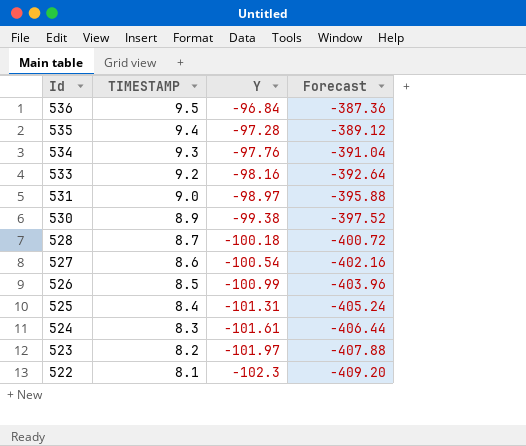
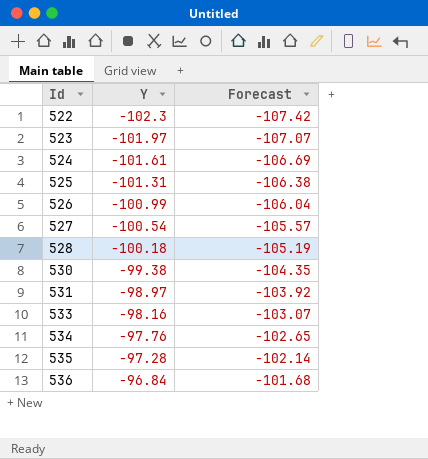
row order: Id descending -> Id ascending
column TIMESTAMP | position: 2 -> none
column Forecast | formula: [Y] * 4 -> [Y] * 1.05

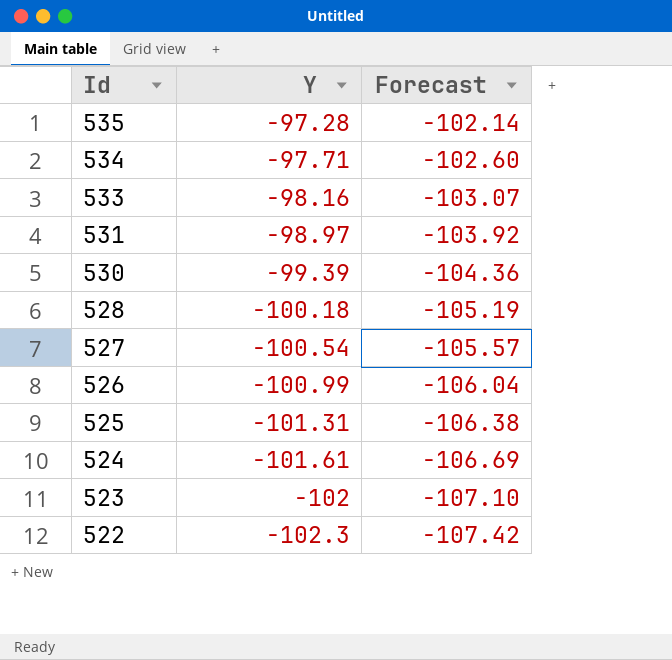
row order: Id ascending -> Id descending
row 536: -96.84 | -101.68 -> none
534 | Y: -97.76 -> -97.71
534 | Forecast: -102.65 -> -102.60
530 | Y: -99.38 -> -99.39
530 | Forecast: -104.35 -> -104.36
523 | Y: -101.97 -> -102
523 | Forecast: -107.07 -> -107.10

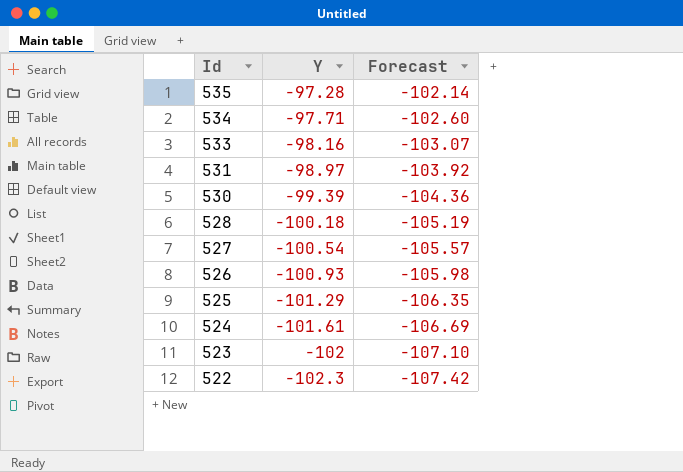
526 | Y: -100.99 -> -100.93
526 | Forecast: -106.04 -> -105.98
525 | Y: -101.31 -> -101.29
525 | Forecast: -106.38 -> -106.35

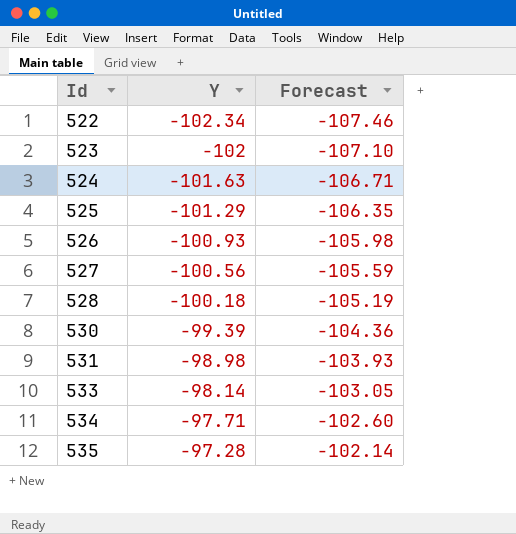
row order: Id descending -> Id ascending
522 | Y: -102.3 -> -102.34
522 | Forecast: -107.42 -> -107.46
524 | Y: -101.61 -> -101.63
524 | Forecast: -106.69 -> -106.71
527 | Y: -100.54 -> -100.56
527 | Forecast: -105.57 -> -105.59
531 | Y: -98.97 -> -98.98
531 | Forecast: -103.92 -> -103.93
533 | Y: -98.16 -> -98.14
533 | Forecast: -103.07 -> -103.05

